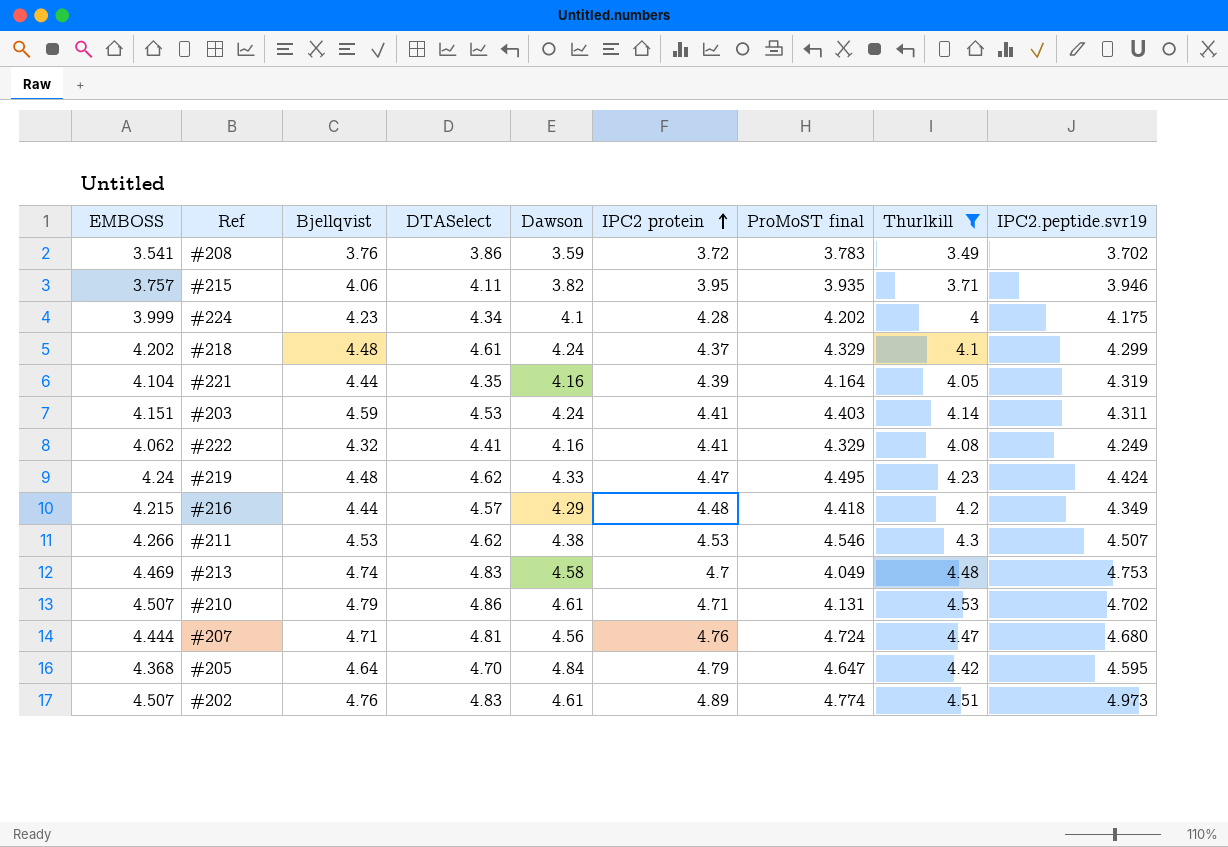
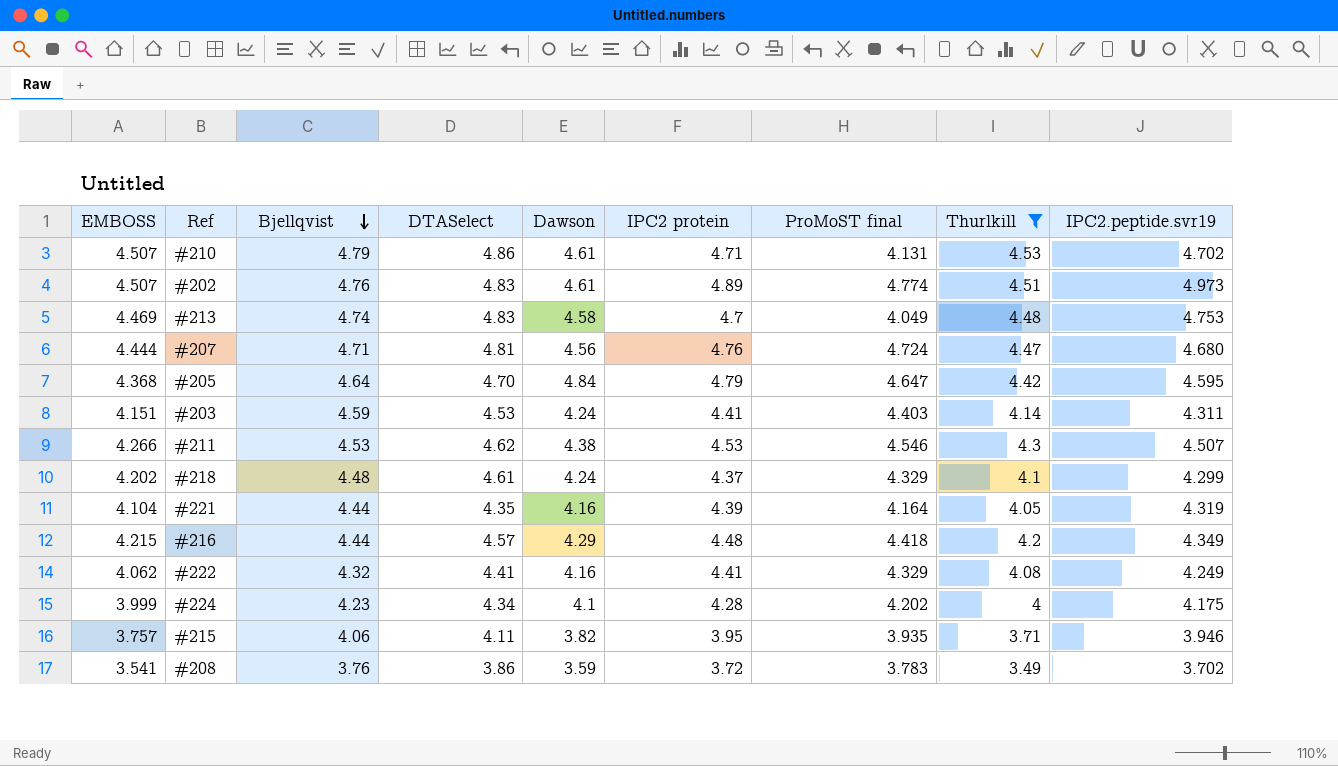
row order: IPC2 protein ascending -> Bjellqvist descending
row #219: 4.24 | 4.48 | 4.62 | 4.33 | 4.47 | 4.495 | 4.23 | 4.424 -> none

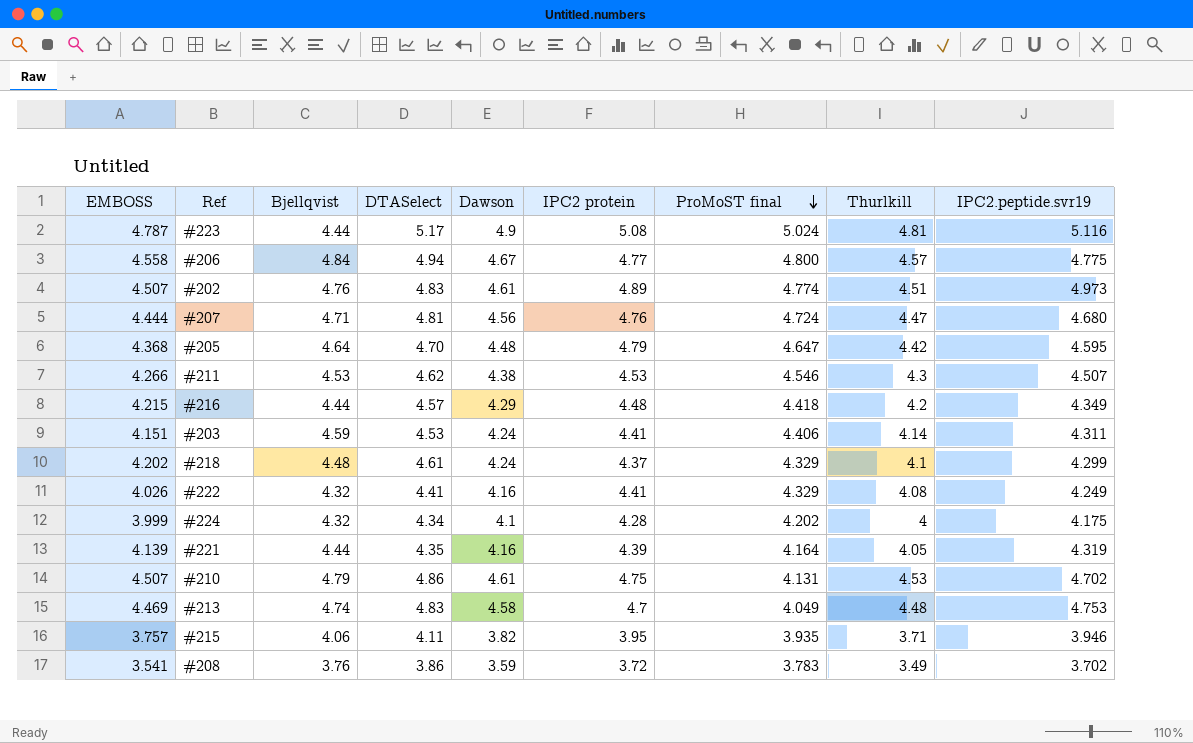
filter: Thurlkill <= 4.53 -> none
row order: Bjellqvist descending -> ProMoST final descending
#205 | Dawson: 4.84 -> 4.48
#203 | ProMoST final: 4.403 -> 4.406
#222 | EMBOSS: 4.062 -> 4.026
#224 | Bjellqvist: 4.23 -> 4.32
#221 | EMBOSS: 4.104 -> 4.139
#210 | IPC2 protein: 4.71 -> 4.75

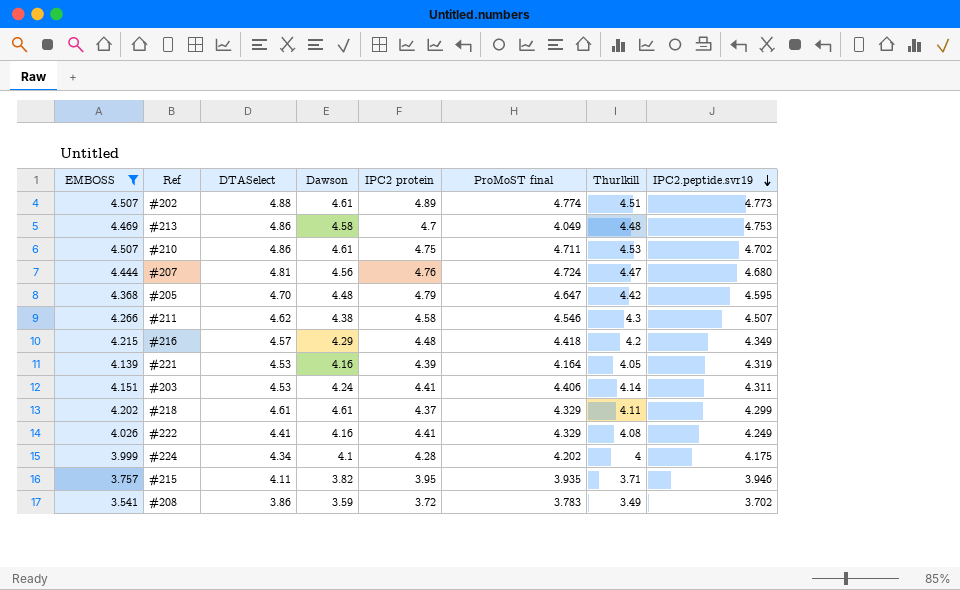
filter: none -> EMBOSS <= 4.507
row order: ProMoST final descending -> IPC2.peptide.svr19 descending
column Bjellqvist | position: 3 -> none
#202 | DTASelect: 4.83 -> 4.88
#202 | IPC2.peptide.svr19: 4.973 -> 4.773
#213 | DTASelect: 4.83 -> 4.86
#210 | ProMoST final: 4.131 -> 4.711
#211 | IPC2 protein: 4.53 -> 4.58
#221 | DTASelect: 4.35 -> 4.53
#218 | Dawson: 4.24 -> 4.61
#218 | Thurlkill: 4.1 -> 4.11

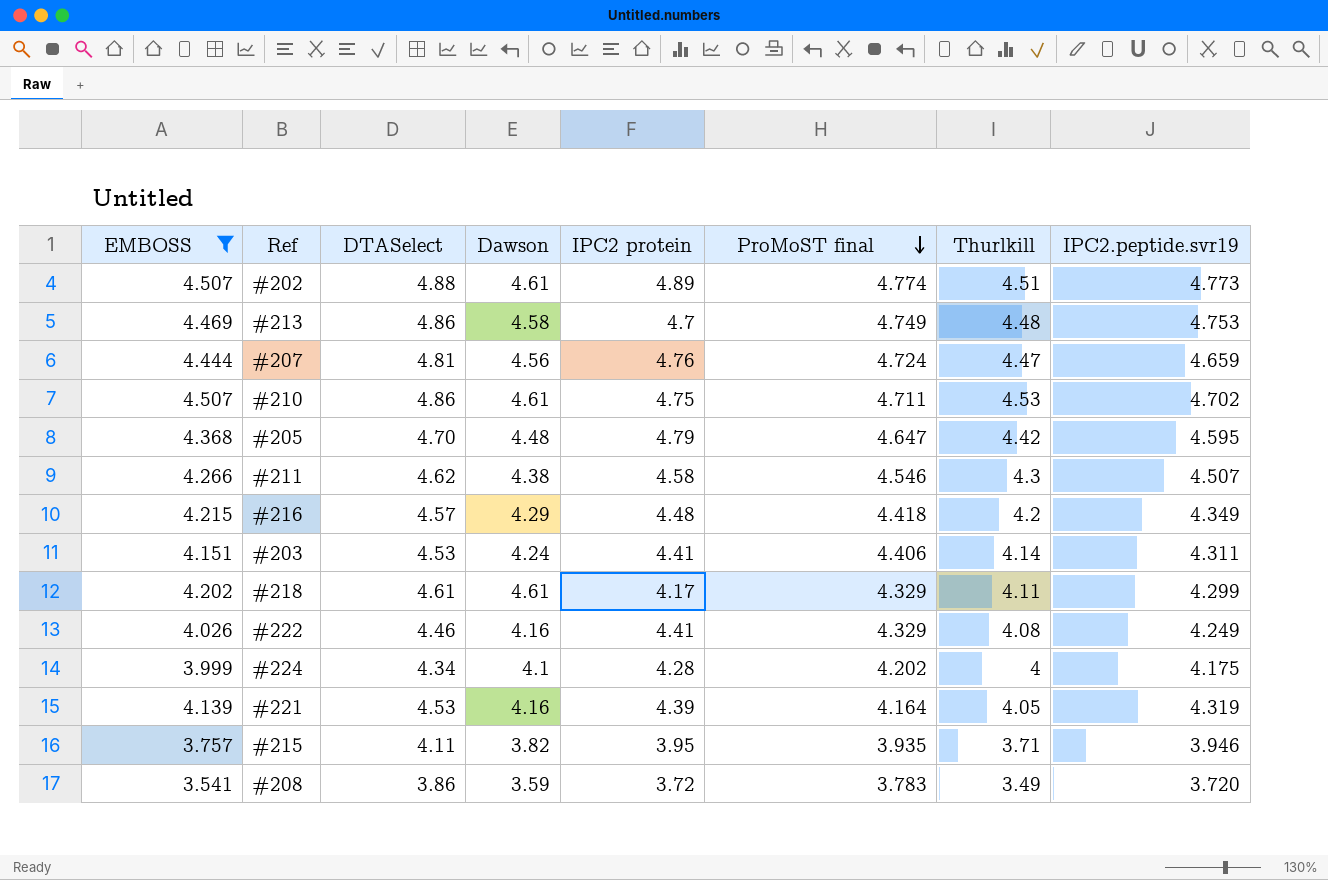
row order: IPC2.peptide.svr19 descending -> ProMoST final descending
#213 | ProMoST final: 4.049 -> 4.749
#207 | IPC2.peptide.svr19: 4.680 -> 4.659
#218 | IPC2 protein: 4.37 -> 4.17
#222 | DTASelect: 4.41 -> 4.46
#208 | IPC2.peptide.svr19: 3.702 -> 3.720

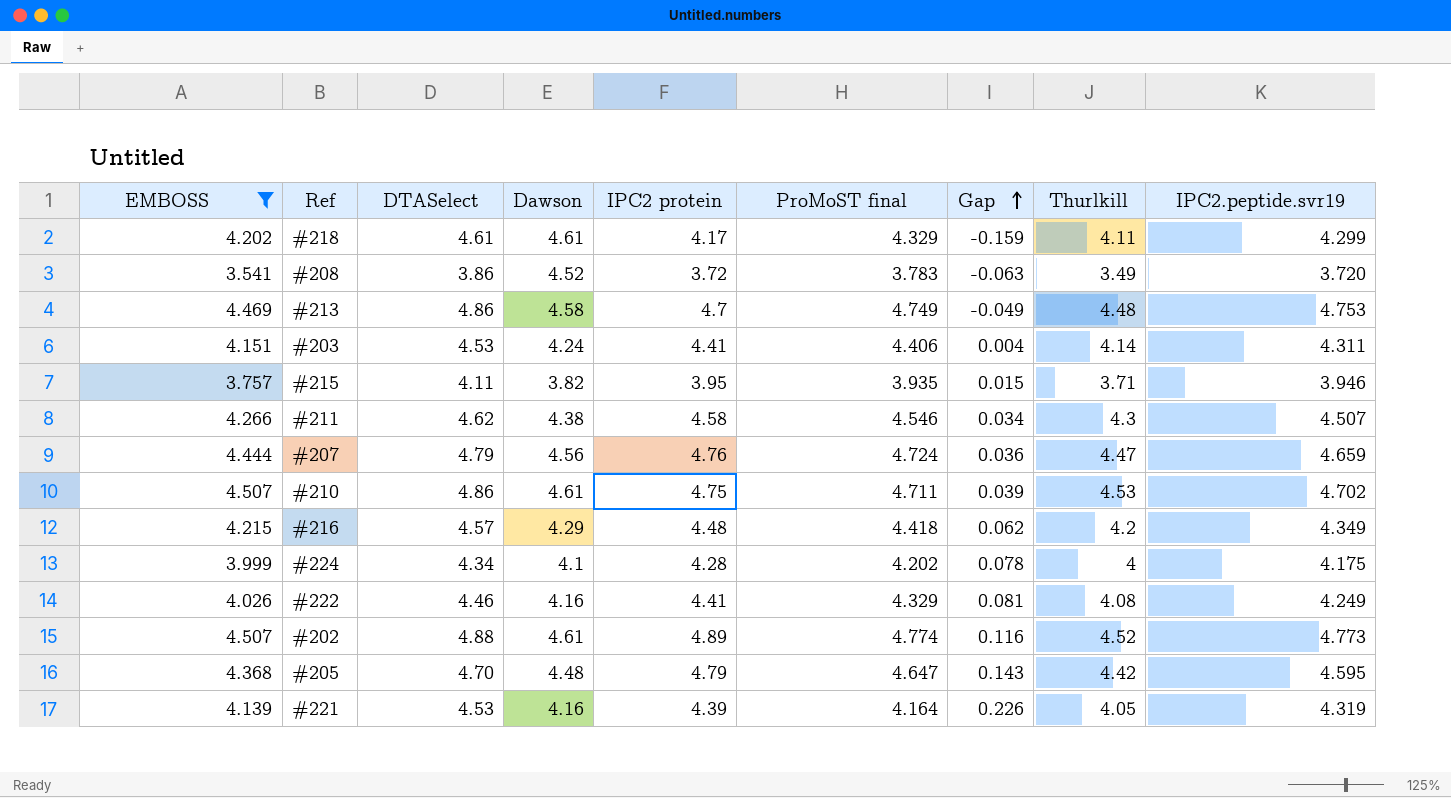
row order: ProMoST final descending -> Gap ascending
column Gap | formula: none -> [IPC2 protein] - [ProMoST final]
#208 | Dawson: 3.59 -> 4.52
#207 | DTASelect: 4.81 -> 4.79
#202 | Thurlkill: 4.51 -> 4.52

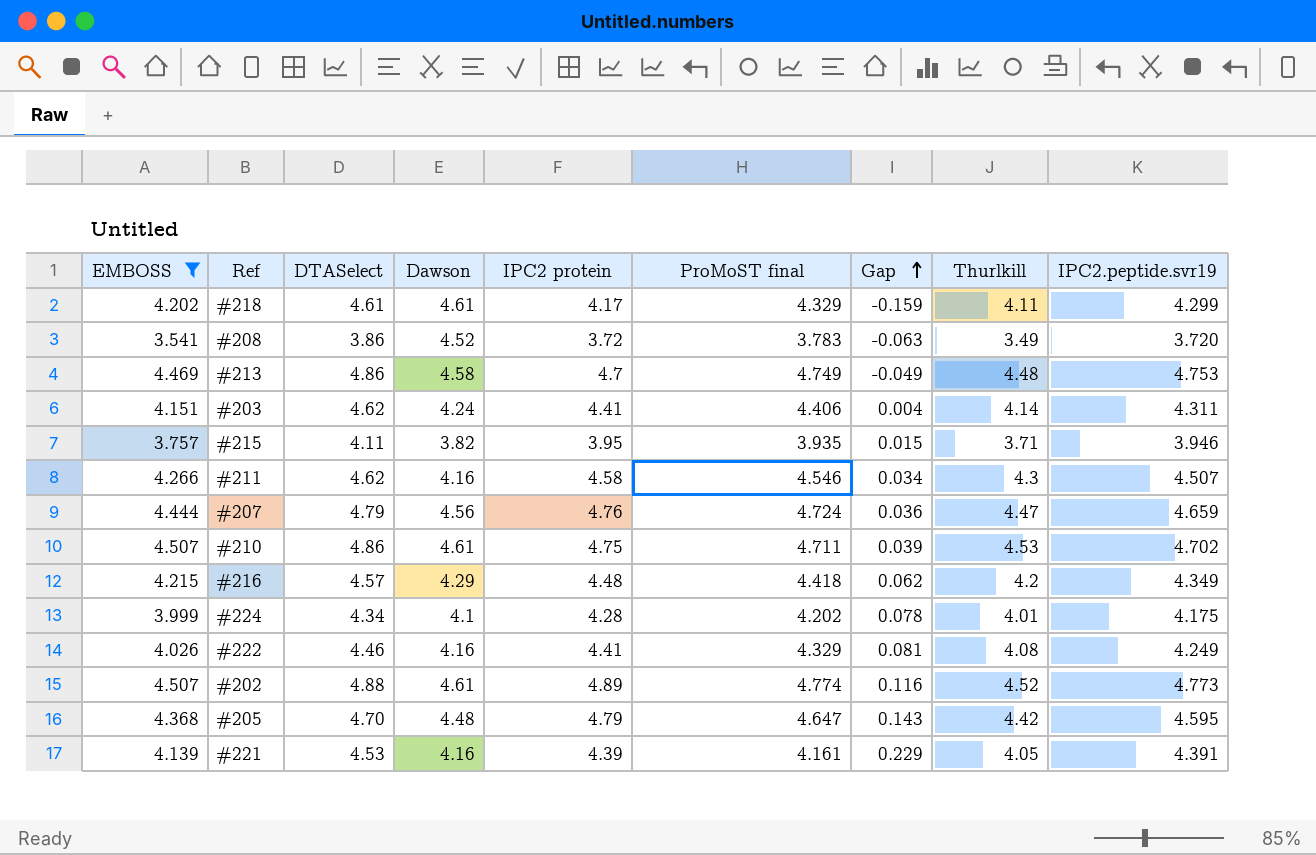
#203 | DTASelect: 4.53 -> 4.62
#211 | Dawson: 4.38 -> 4.16
#224 | Thurlkill: 4 -> 4.01
#221 | ProMoST final: 4.164 -> 4.161
#221 | Gap: 0.226 -> 0.229
#221 | IPC2.peptide.svr19: 4.319 -> 4.391

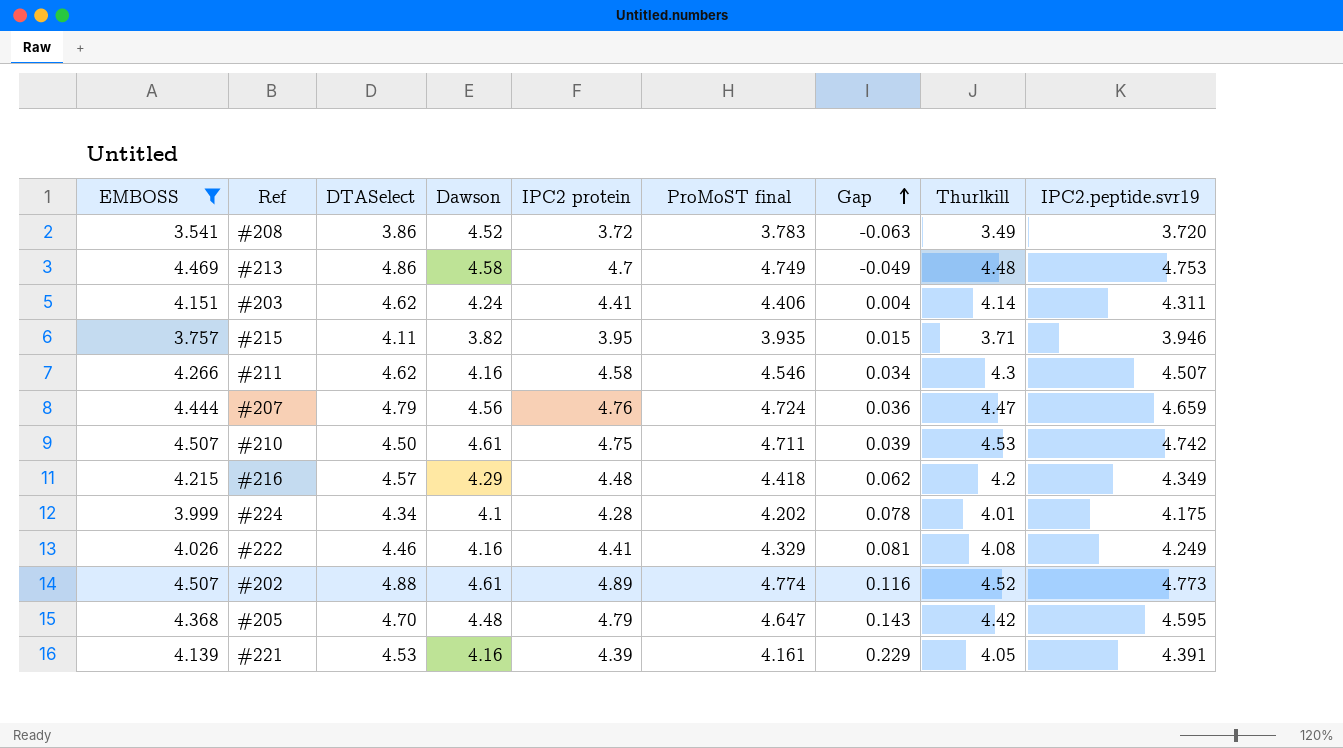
row #218: 4.202 | 4.61 | 4.61 | 4.17 | 4.329 | -0.159 | 4.11 | 4.299 -> none
#210 | DTASelect: 4.86 -> 4.50
#210 | IPC2.peptide.svr19: 4.702 -> 4.742

